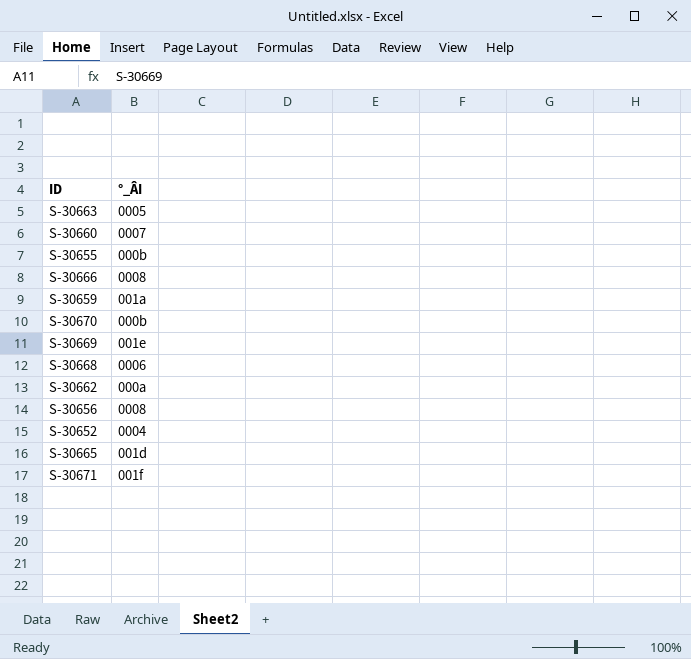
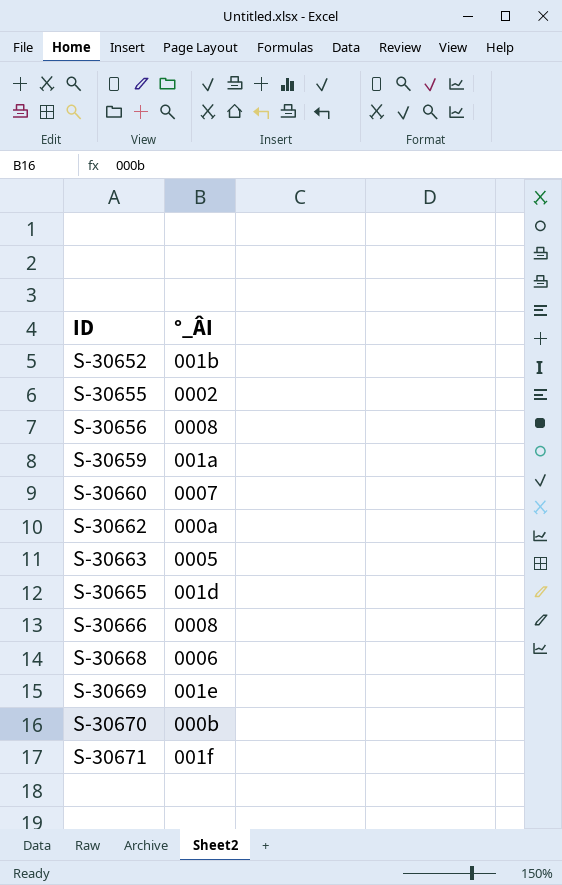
row order: none -> ID ascending
S-30652 | °_ÂI: 0004 -> 001b
S-30655 | °_ÂI: 000b -> 0002

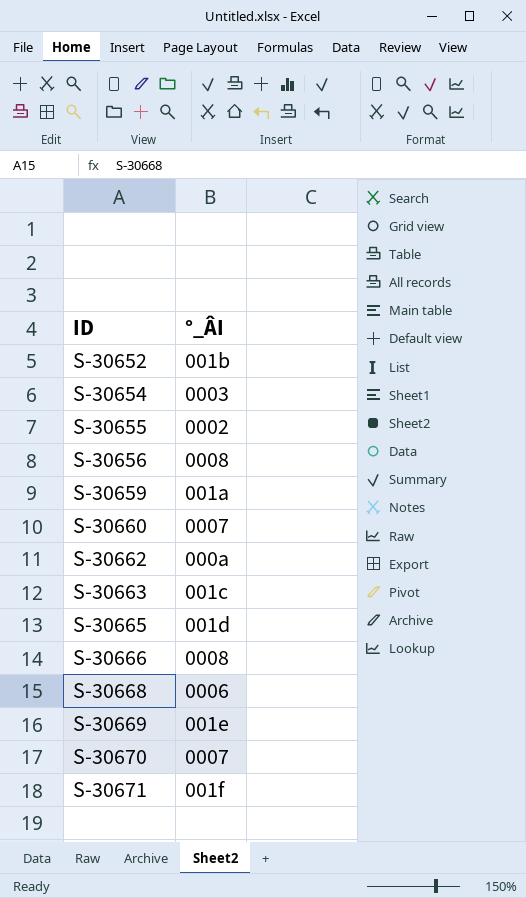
row S-30654: none -> 0003
S-30663 | °_ÂI: 0005 -> 001c
S-30670 | °_ÂI: 000b -> 0007

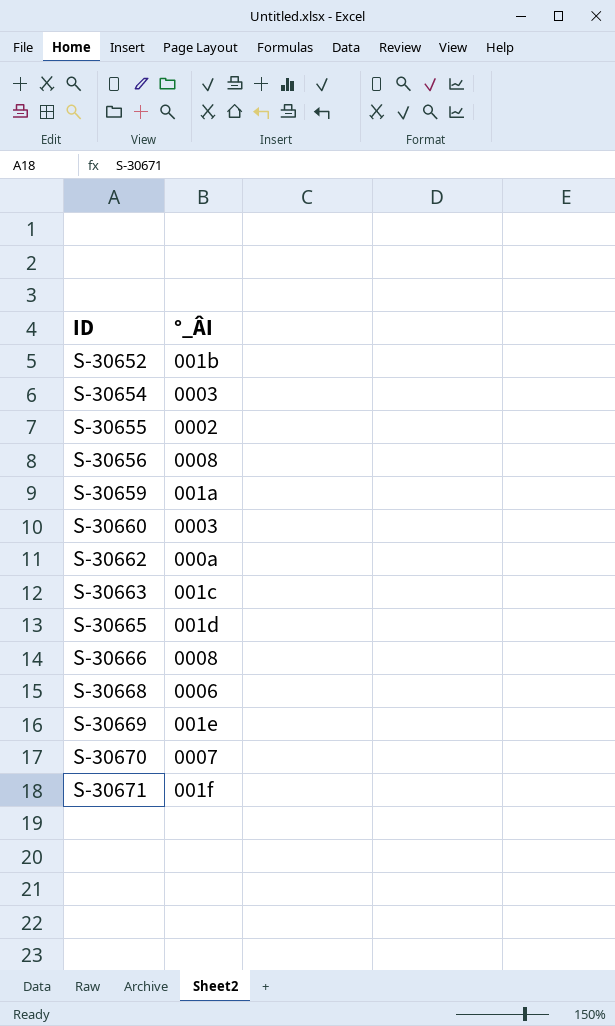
S-30660 | °_ÂI: 0007 -> 0003

